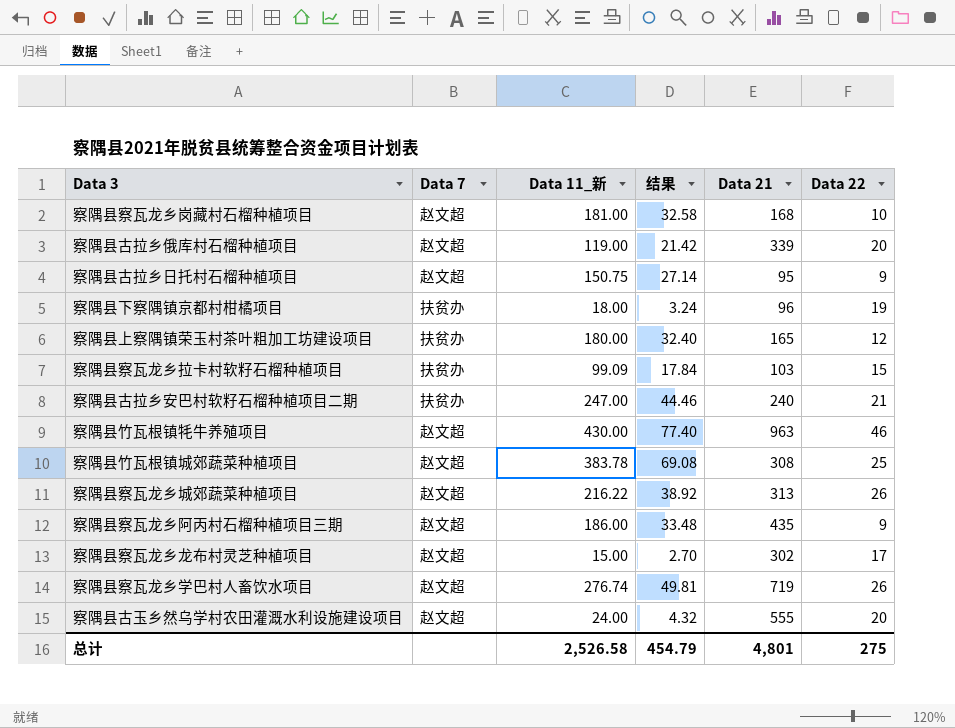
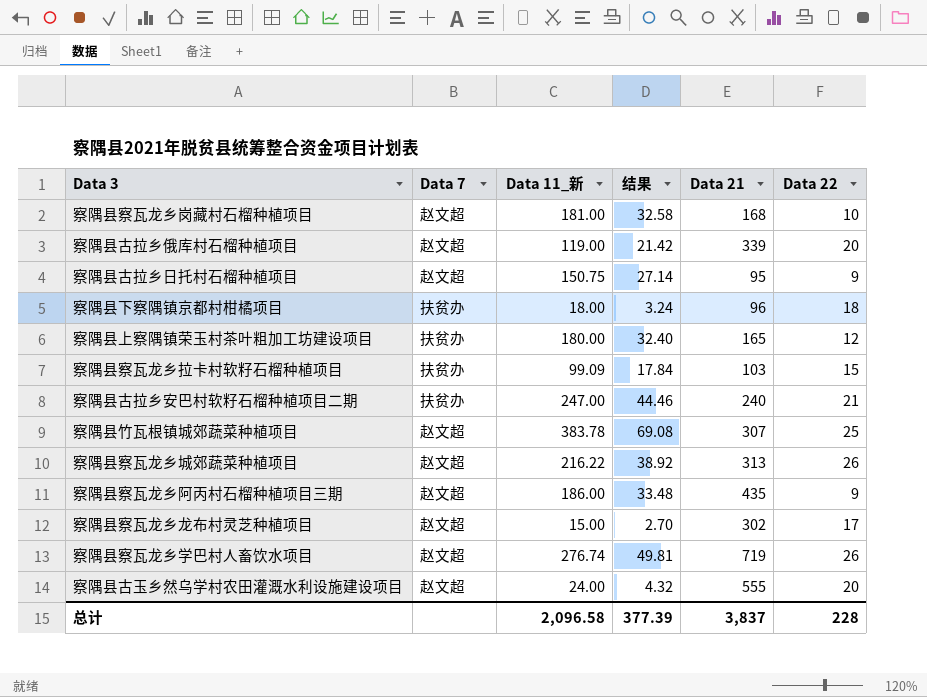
row 察隅县竹瓦根镇牦牛养殖项目: 赵文超 | 430.00 | 77.40 | 963 | 46 -> none
察隅县下察隅镇京都村柑橘项目 | Data 22: 19 -> 18
察隅县竹瓦根镇城郊蔬菜种植项目 | Data 21: 308 -> 307
总计 | Data 11_新: 2,526.58 -> 2,096.58
总计 | 结果: 454.79 -> 377.39
总计 | Data 21: 4,801 -> 3,837
总计 | Data 22: 275 -> 228

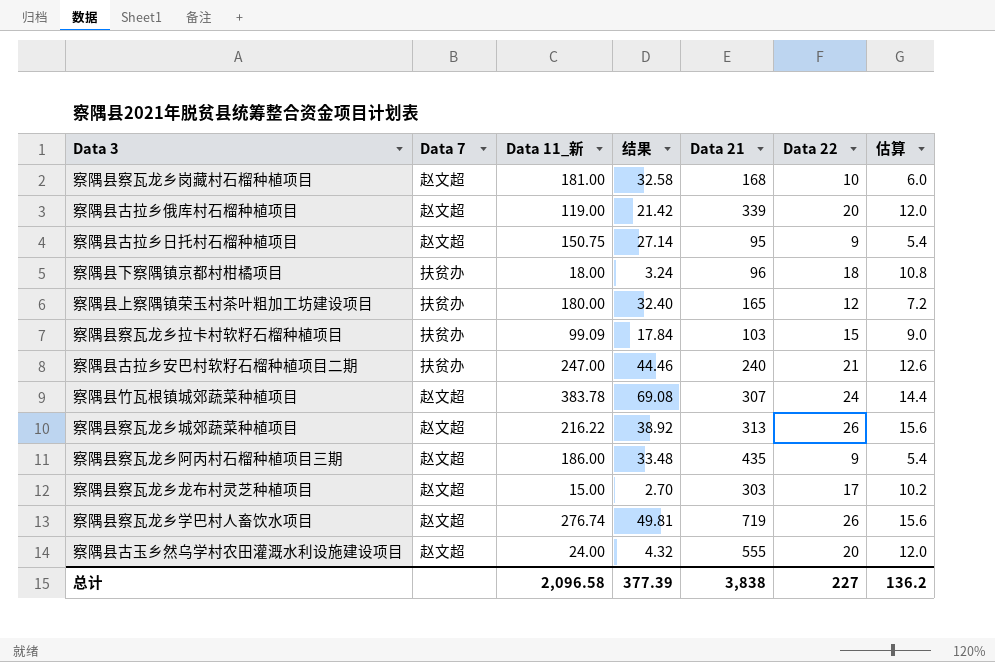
column 估算 | formula: none -> [Data 22] * 0.6
察隅县竹瓦根镇城郊蔬菜种植项目 | Data 22: 25 -> 24
察隅县察瓦龙乡龙布村灵芝种植项目 | Data 21: 302 -> 303
总计 | Data 21: 3,837 -> 3,838
总计 | Data 22: 228 -> 227

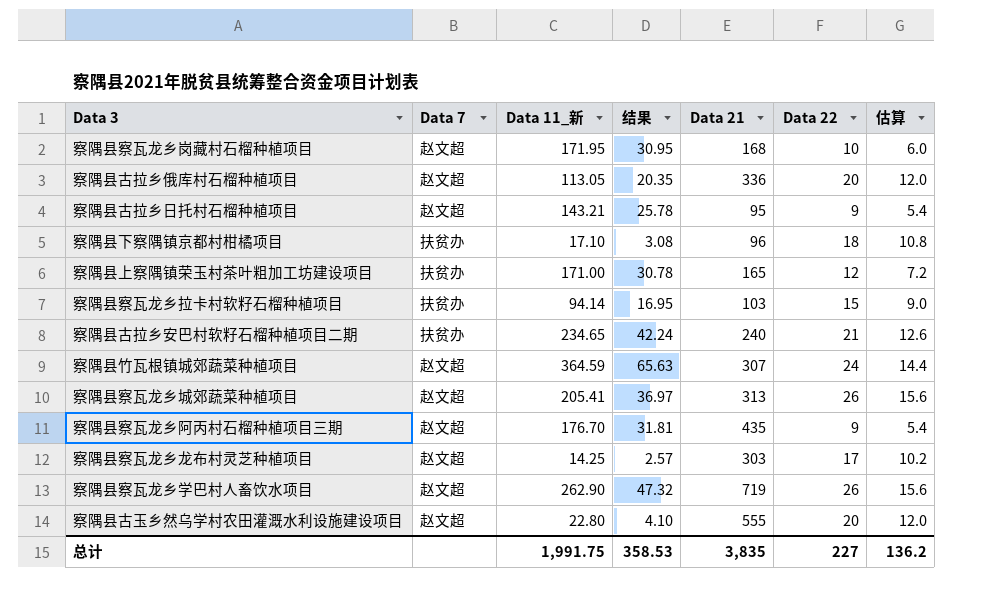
察隅县察瓦龙乡岗藏村石榴种植项目 | Data 11_新: 181.00 -> 171.95
察隅县察瓦龙乡岗藏村石榴种植项目 | 结果: 32.58 -> 30.95
察隅县古拉乡俄库村石榴种植项目 | Data 11_新: 119.00 -> 113.05
察隅县古拉乡俄库村石榴种植项目 | 结果: 21.42 -> 20.35
察隅县古拉乡俄库村石榴种植项目 | Data 21: 339 -> 336
察隅县古拉乡日托村石榴种植项目 | Data 11_新: 150.75 -> 143.21
察隅县古拉乡日托村石榴种植项目 | 结果: 27.14 -> 25.78
察隅县下察隅镇京都村柑橘项目 | Data 11_新: 18.00 -> 17.10
察隅县下察隅镇京都村柑橘项目 | 结果: 3.24 -> 3.08
察隅县上察隅镇荣玉村茶叶粗加工坊建设项目 | Data 11_新: 180.00 -> 171.00
察隅县上察隅镇荣玉村茶叶粗加工坊建设项目 | 结果: 32.40 -> 30.78
察隅县察瓦龙乡拉卡村软籽石榴种植项目 | Data 11_新: 99.09 -> 94.14
察隅县察瓦龙乡拉卡村软籽石榴种植项目 | 结果: 17.84 -> 16.95
察隅县古拉乡安巴村软籽石榴种植项目二期 | Data 11_新: 247.00 -> 234.65
察隅县古拉乡安巴村软籽石榴种植项目二期 | 结果: 44.46 -> 42.24
察隅县竹瓦根镇城郊蔬菜种植项目 | Data 11_新: 383.78 -> 364.59
察隅县竹瓦根镇城郊蔬菜种植项目 | 结果: 69.08 -> 65.63
察隅县察瓦龙乡城郊蔬菜种植项目 | Data 11_新: 216.22 -> 205.41
察隅县察瓦龙乡城郊蔬菜种植项目 | 结果: 38.92 -> 36.97
察隅县察瓦龙乡阿丙村石榴种植项目三期 | Data 11_新: 186.00 -> 176.70
察隅县察瓦龙乡阿丙村石榴种植项目三期 | 结果: 33.48 -> 31.81
察隅县察瓦龙乡龙布村灵芝种植项目 | Data 11_新: 15.00 -> 14.25
察隅县察瓦龙乡龙布村灵芝种植项目 | 结果: 2.70 -> 2.57
察隅县察瓦龙乡学巴村人畜饮水项目 | Data 11_新: 276.74 -> 262.90
察隅县察瓦龙乡学巴村人畜饮水项目 | 结果: 49.81 -> 47.32
察隅县古玉乡然乌学村农田灌溉水利设施建设项目 | Data 11_新: 24.00 -> 22.80
察隅县古玉乡然乌学村农田灌溉水利设施建设项目 | 结果: 4.32 -> 4.10
总计 | Data 11_新: 2,096.58 -> 1,991.75
总计 | 结果: 377.39 -> 358.53
总计 | Data 21: 3,838 -> 3,835

